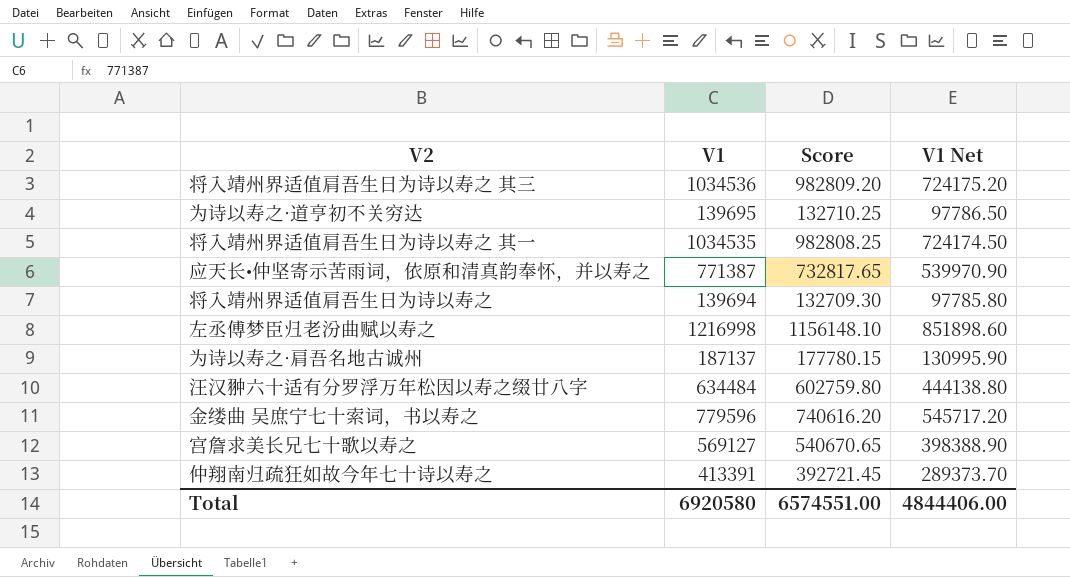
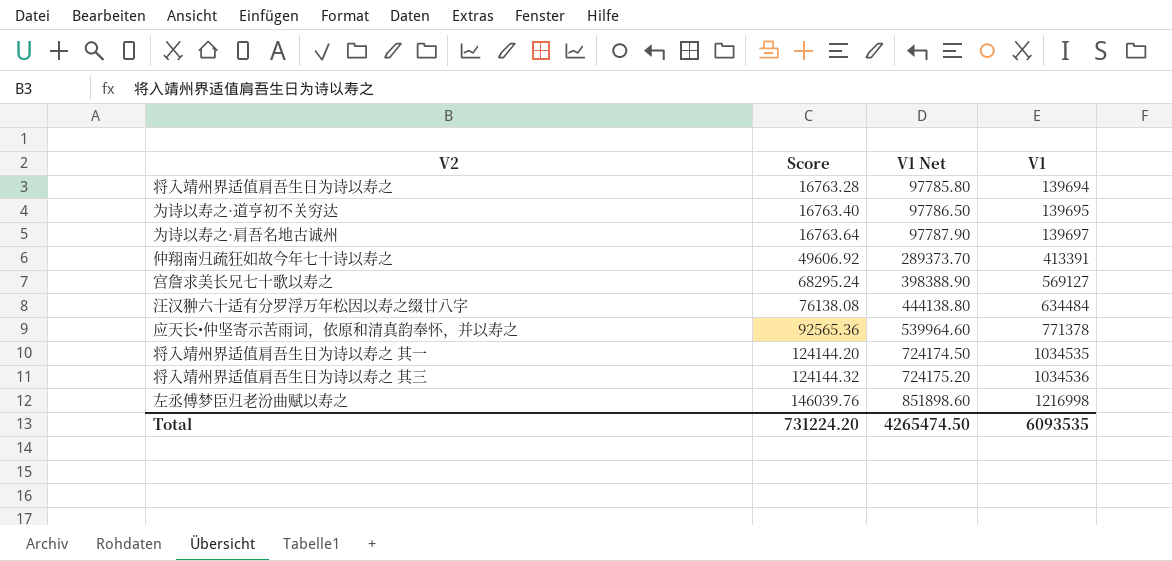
row order: none -> Score ascending
column Score | formula: [V1] * 0.95 -> [V1] * 0.12
column V1 | position: 2 -> 4
row 金缕曲 吴庶宁七十索词，书以寿之: 779596 | 740616.20 | 545717.20 -> none
为诗以寿之·肩吾名地古诚州 | V1 Net: 130995.90 -> 97787.90
为诗以寿之·肩吾名地古诚州 | V1: 187137 -> 139697
应天长•仲坚寄示苦雨词，依原和清真韵奉怀，并以寿之 | V1 Net: 539970.90 -> 539964.60
应天长•仲坚寄示苦雨词，依原和清真韵奉怀，并以寿之 | V1: 771387 -> 771378
Total | Score: 6574551.00 -> 731224.20
Total | V1 Net: 4844406.00 -> 4265474.50
Total | V1: 6920580 -> 6093535

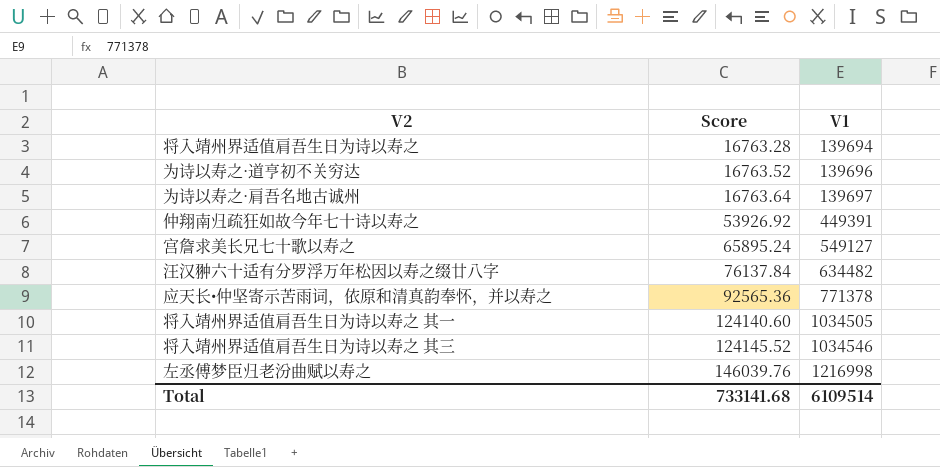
column V1 Net | formula: [V1] * 0.7 -> none
为诗以寿之·道亨初不关穷达 | Score: 16763.40 -> 16763.52
为诗以寿之·道亨初不关穷达 | V1: 139695 -> 139696
仲翔南归疏狂如故今年七十诗以寿之 | Score: 49606.92 -> 53926.92
仲翔南归疏狂如故今年七十诗以寿之 | V1: 413391 -> 449391
宫詹求美长兄七十歌以寿之 | Score: 68295.24 -> 65895.24
宫詹求美长兄七十歌以寿之 | V1: 569127 -> 549127
汪汉翀六十适有分罗浮万年松因以寿之缀廿八字 | Score: 76138.08 -> 76137.84
汪汉翀六十适有分罗浮万年松因以寿之缀廿八字 | V1: 634484 -> 634482
将入靖州界适值肩吾生日为诗以寿之 其一 | Score: 124144.20 -> 124140.60
将入靖州界适值肩吾生日为诗以寿之 其一 | V1: 1034535 -> 1034505
将入靖州界适值肩吾生日为诗以寿之 其三 | Score: 124144.32 -> 124145.52
将入靖州界适值肩吾生日为诗以寿之 其三 | V1: 1034536 -> 1034546
Total | Score: 731224.20 -> 733141.68
Total | V1: 6093535 -> 6109514

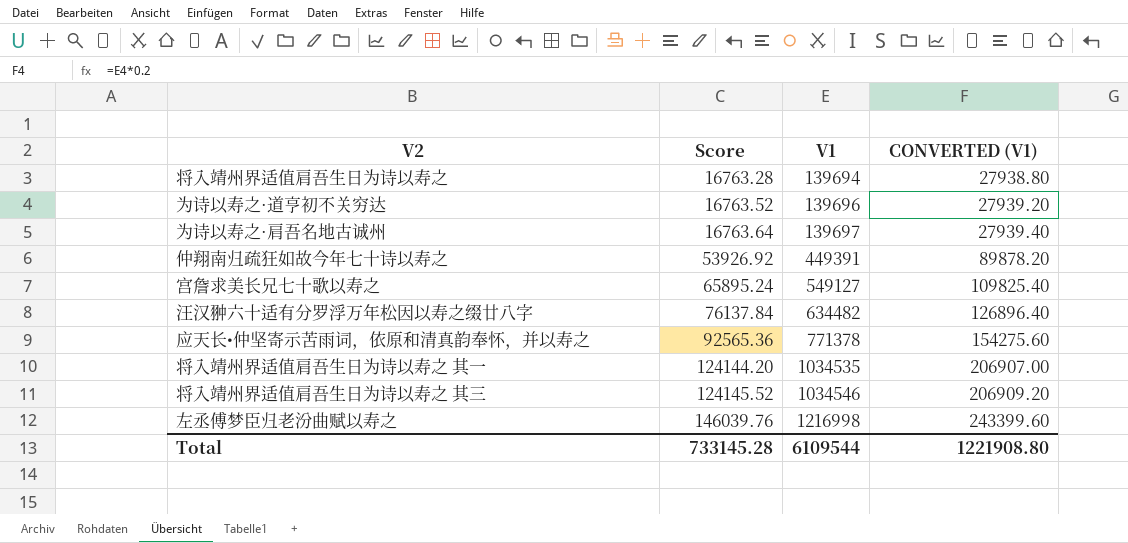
column CONVERTED (V1) | formula: none -> [V1] * 0.2
将入靖州界适值肩吾生日为诗以寿之 其一 | Score: 124140.60 -> 124144.20
将入靖州界适值肩吾生日为诗以寿之 其一 | V1: 1034505 -> 1034535
Total | Score: 733141.68 -> 733145.28
Total | V1: 6109514 -> 6109544

